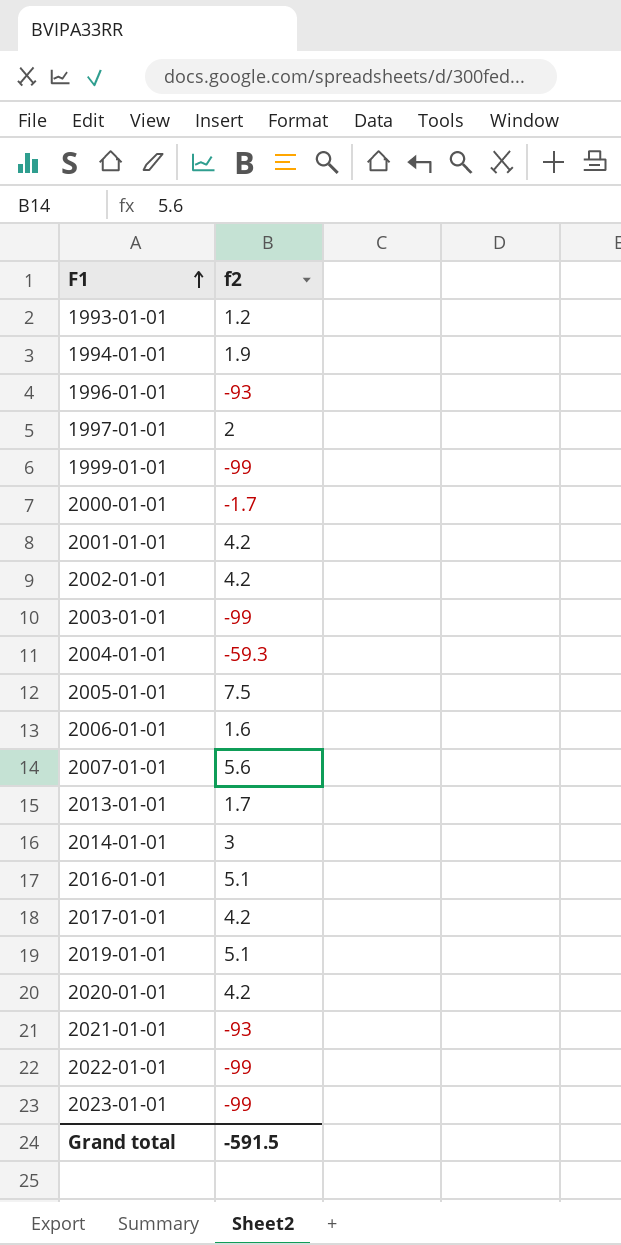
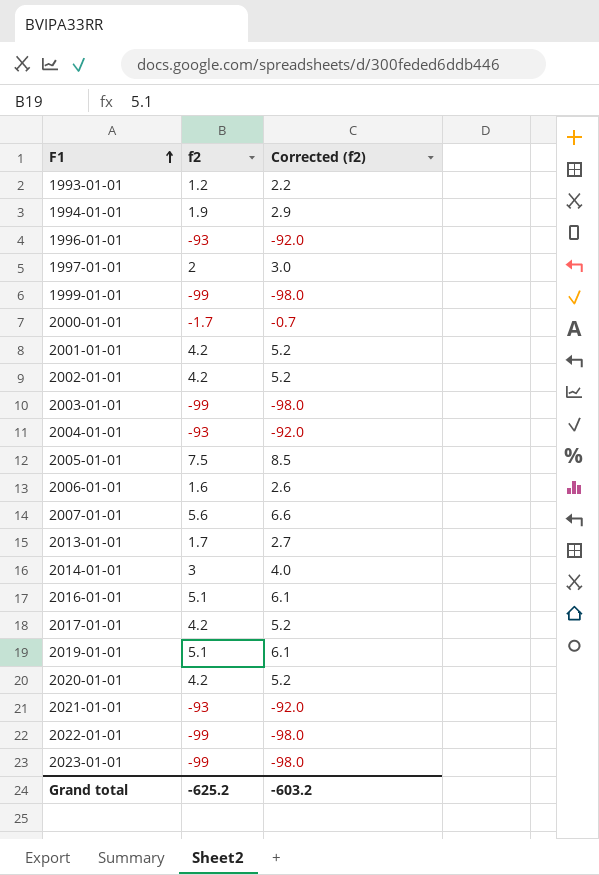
column Corrected (f2) | formula: none -> [f2] + 1
2004-01-01 | f2: -59.3 -> -93
Grand total | f2: -591.5 -> -625.2

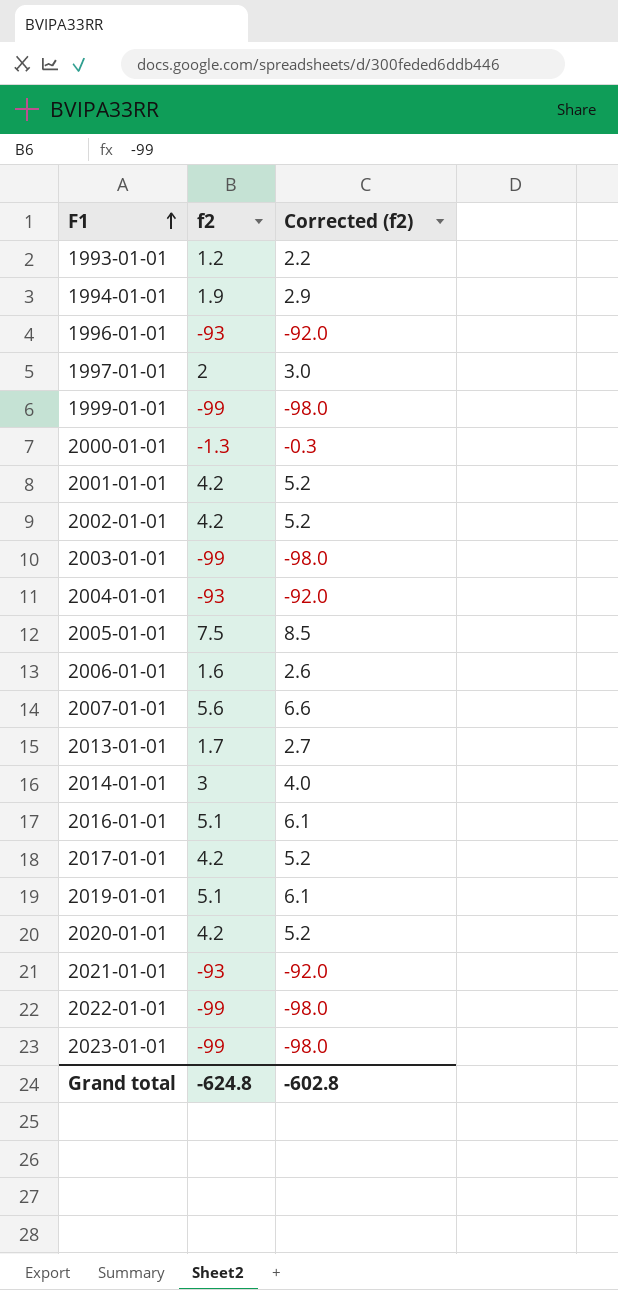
2000-01-01 | f2: -1.7 -> -1.3
2000-01-01 | Corrected (f2): -0.7 -> -0.3
Grand total | f2: -625.2 -> -624.8
Grand total | Corrected (f2): -603.2 -> -602.8

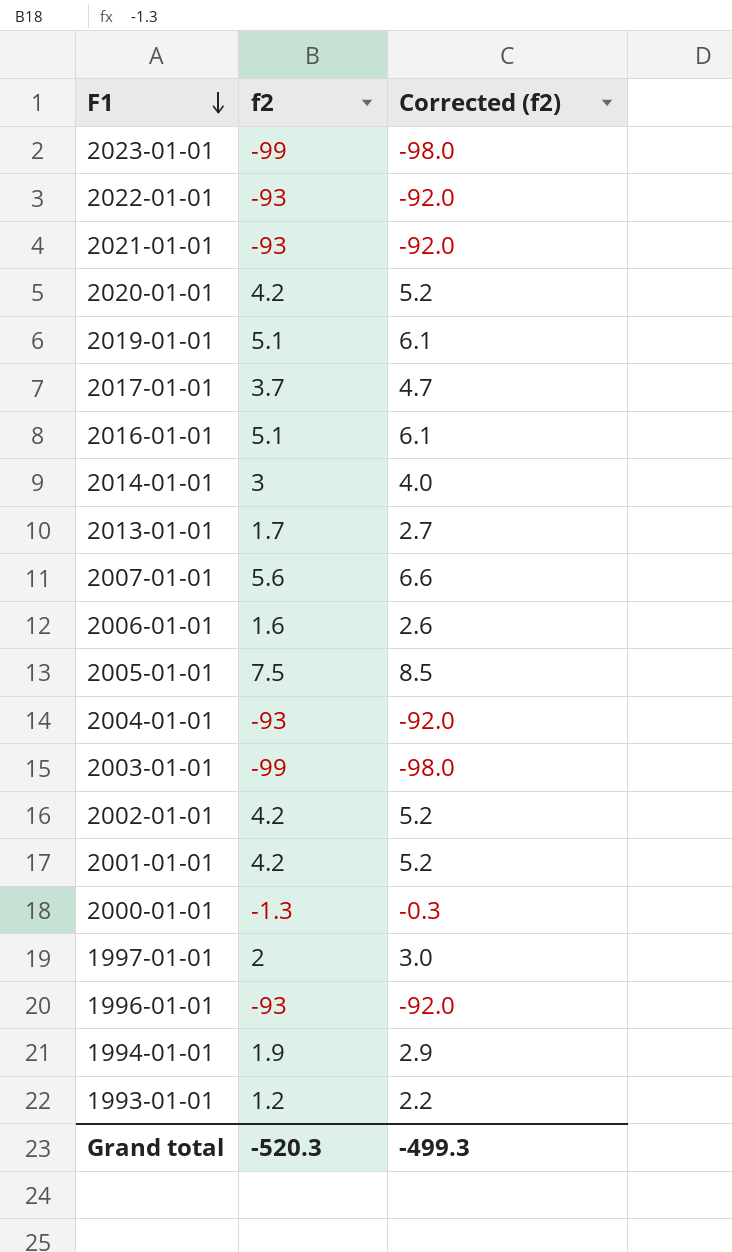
row order: F1 ascending -> F1 descending
row 1999-01-01: -99 | -98.0 -> none
2022-01-01 | f2: -99 -> -93
2022-01-01 | Corrected (f2): -98.0 -> -92.0
2017-01-01 | f2: 4.2 -> 3.7
2017-01-01 | Corrected (f2): 5.2 -> 4.7
Grand total | f2: -624.8 -> -520.3
Grand total | Corrected (f2): -602.8 -> -499.3

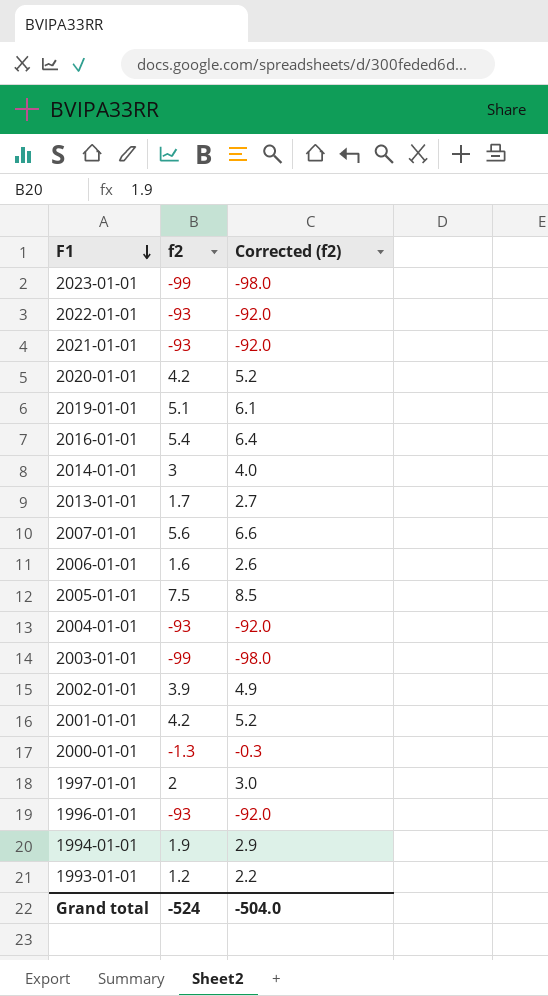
row 2017-01-01: 3.7 | 4.7 -> none
2016-01-01 | f2: 5.1 -> 5.4
2016-01-01 | Corrected (f2): 6.1 -> 6.4
2002-01-01 | f2: 4.2 -> 3.9
2002-01-01 | Corrected (f2): 5.2 -> 4.9
Grand total | f2: -520.3 -> -524
Grand total | Corrected (f2): -499.3 -> -504.0

